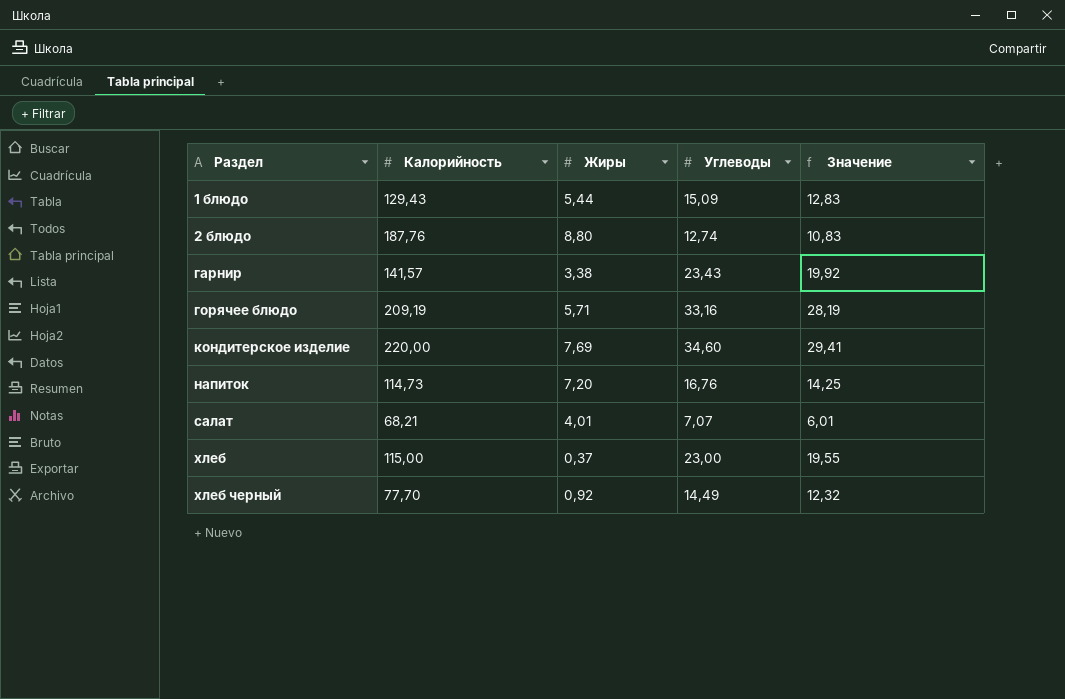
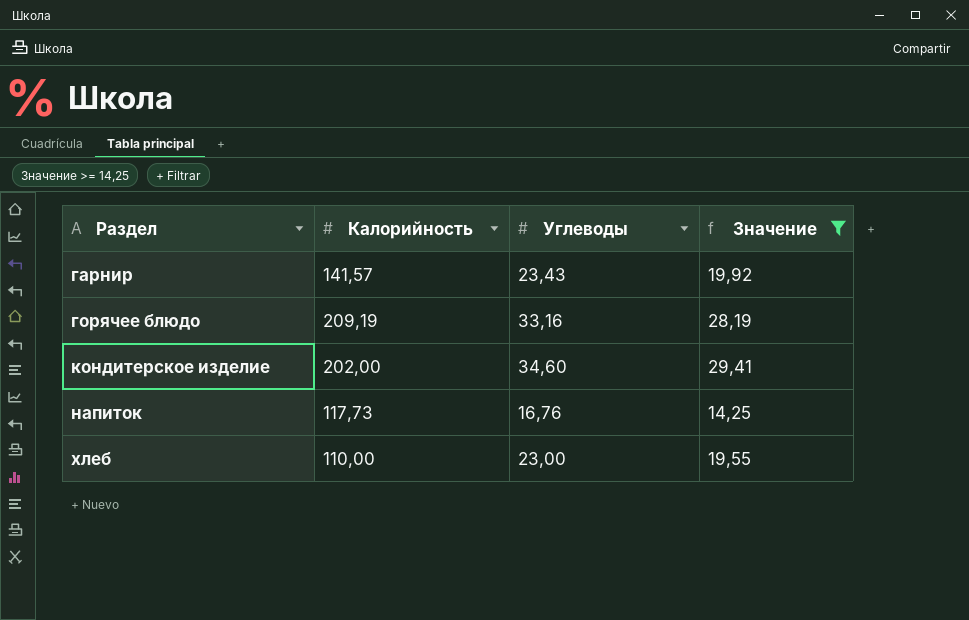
filter: none -> Значение >= 14,25
column Жиры | position: 3 -> none
кондитерское изделие | Калорийность: 220,00 -> 202,00
напиток | Калорийность: 114,73 -> 117,73
хлеб | Калорийность: 115,00 -> 110,00

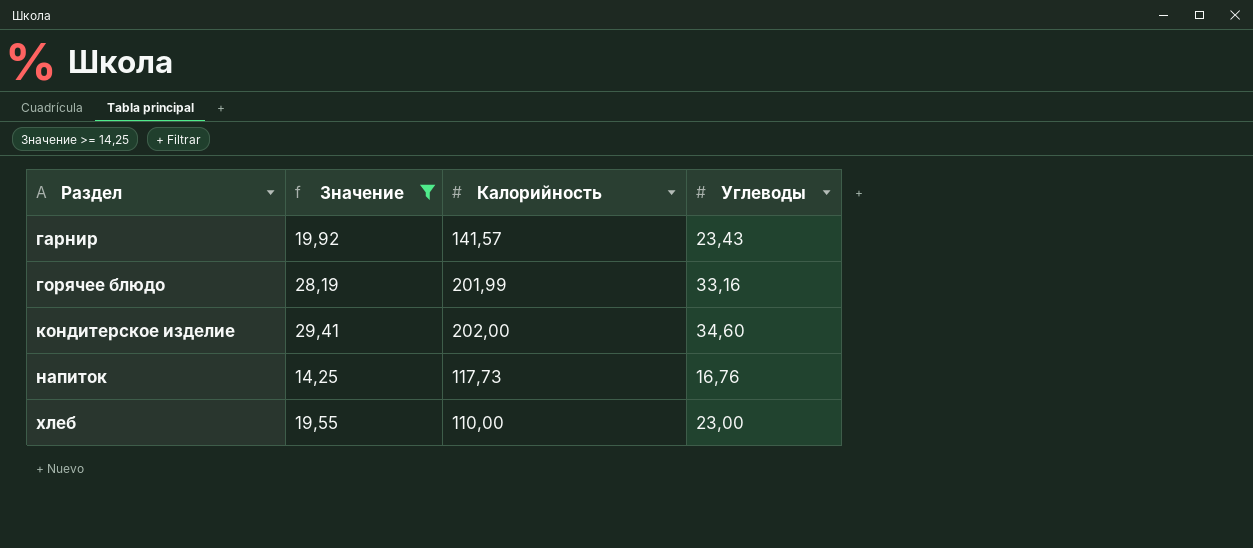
column Значение | position: 4 -> 2
горячее блюдо | Калорийность: 209,19 -> 201,99

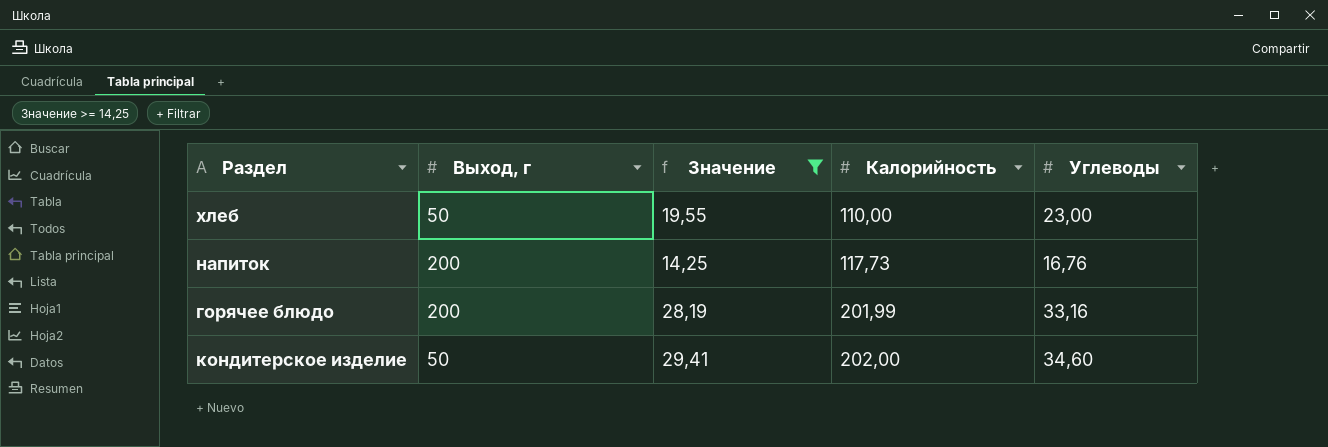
row order: Раздел ascending -> Калорийность ascending
column Выход, г | position: none -> 2
row гарнир: 19,92 | 141,57 | 23,43 -> none

